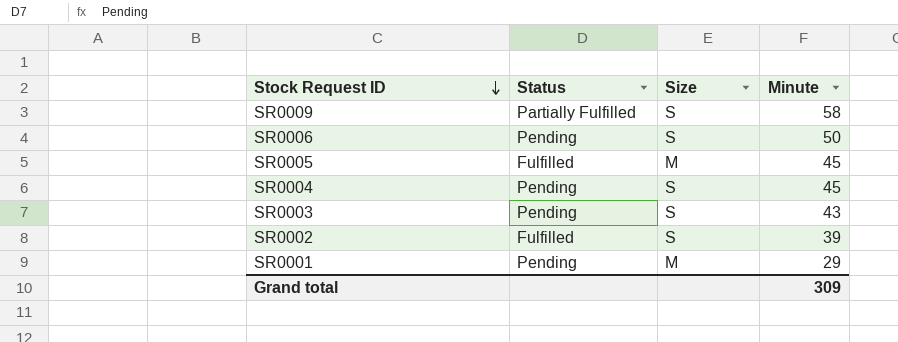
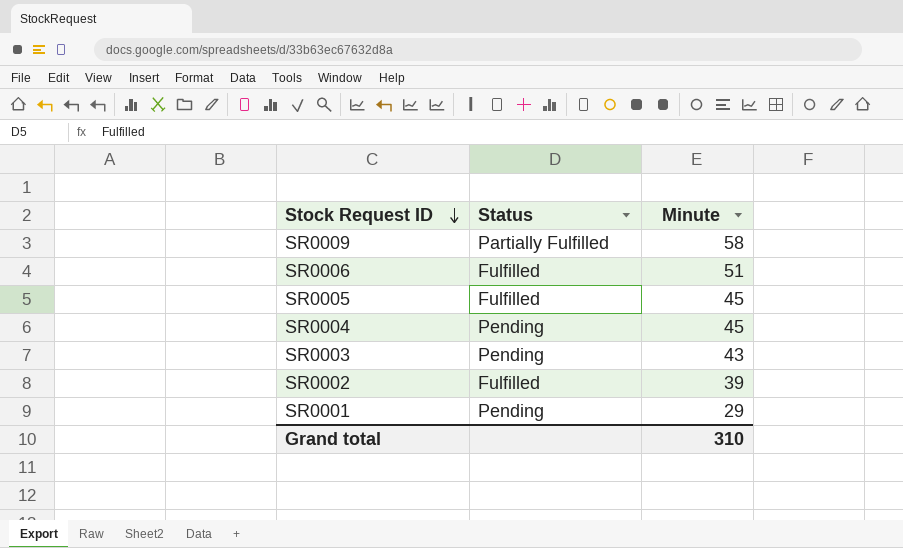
column Size | position: 3 -> none
SR0006 | Status: Pending -> Fulfilled
SR0006 | Minute: 50 -> 51
Grand total | Minute: 309 -> 310

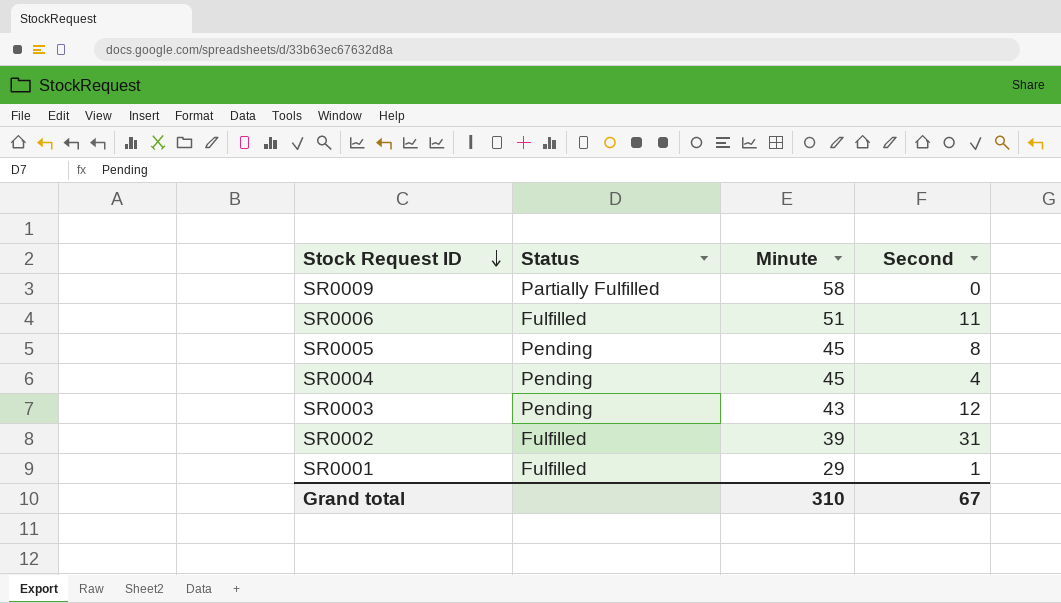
column Second | position: none -> 4
SR0005 | Status: Fulfilled -> Pending
SR0001 | Status: Pending -> Fulfilled

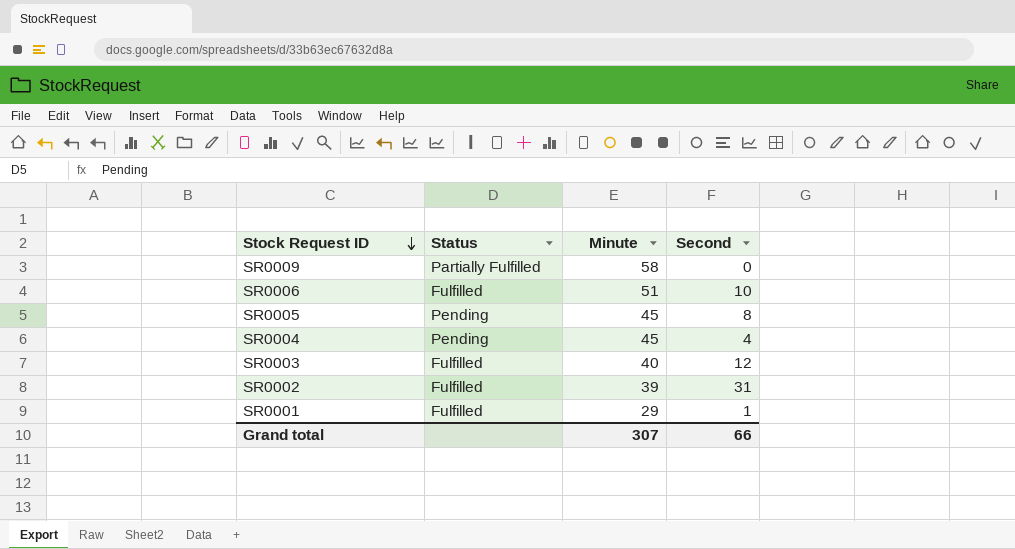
SR0006 | Second: 11 -> 10
SR0003 | Status: Pending -> Fulfilled
SR0003 | Minute: 43 -> 40
Grand total | Minute: 310 -> 307
Grand total | Second: 67 -> 66

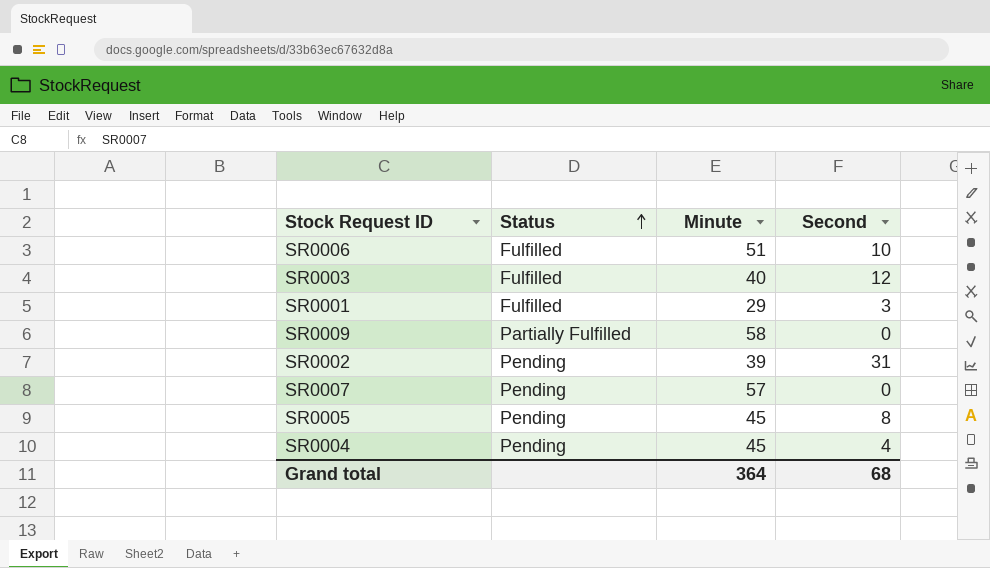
row order: Stock Request ID descending -> Status ascending
SR0001 | Second: 1 -> 3
SR0002 | Status: Fulfilled -> Pending
row SR0007: none -> Pending | 57 | 0
Grand total | Minute: 307 -> 364
Grand total | Second: 66 -> 68

